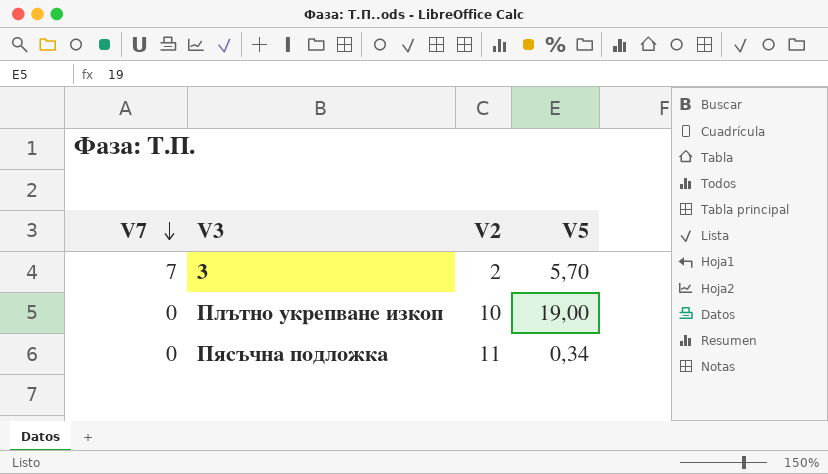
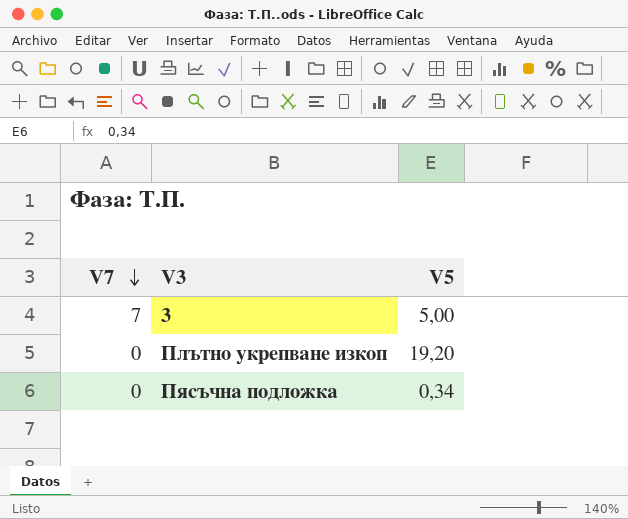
column V2 | position: 3 -> none
3 | V5: 5,70 -> 5,00
Плътно укрепване изкоп | V5: 19,00 -> 19,20

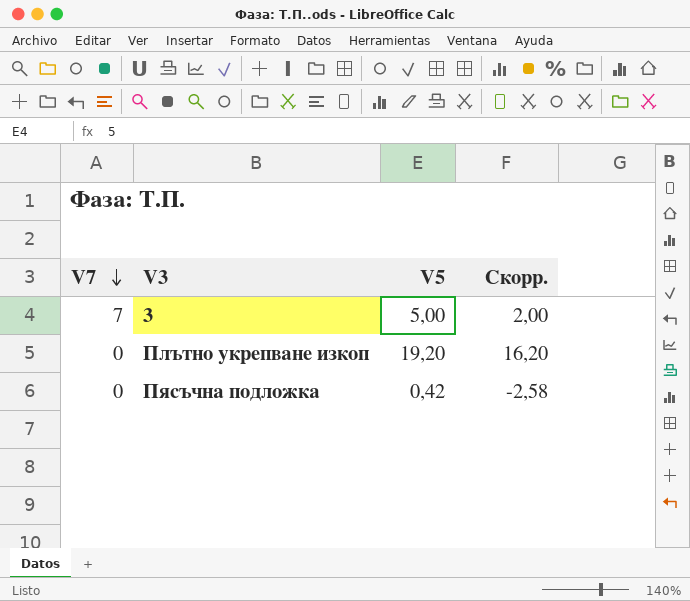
column Скорр. | formula: none -> [V5] - 3
Пясъчна подложка | V5: 0,34 -> 0,42

